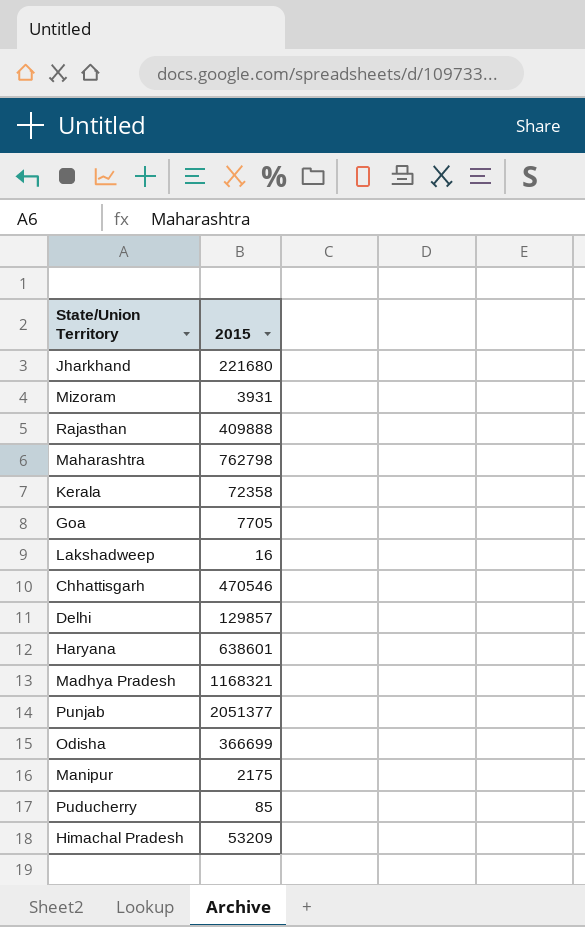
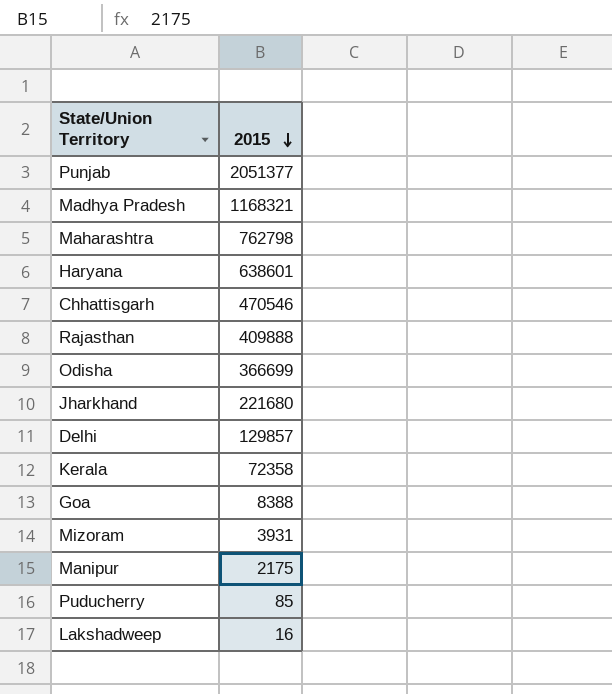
row order: none -> 2015 descending
row Himachal Pradesh: 53209 -> none
Goa | 2015: 7705 -> 8388

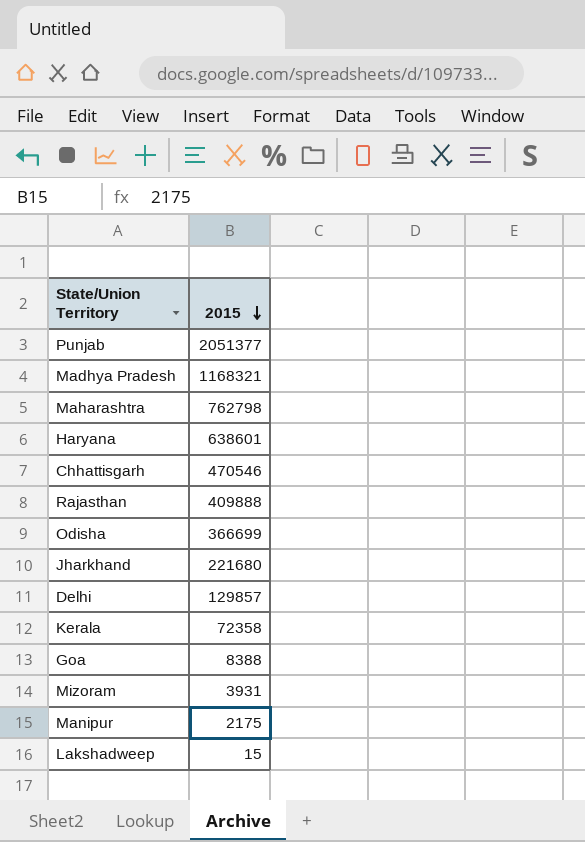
row Puducherry: 85 -> none
Lakshadweep | 2015: 16 -> 15

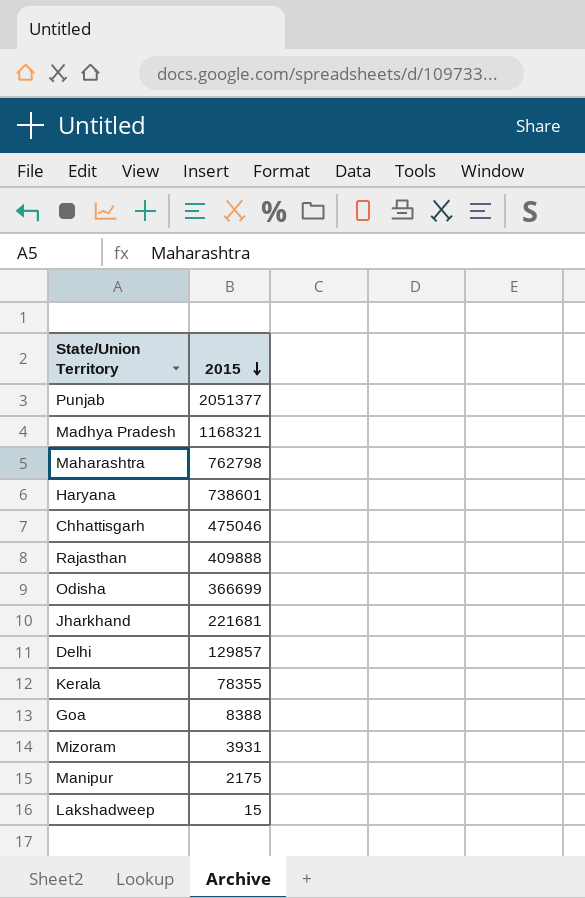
Haryana | 2015: 638601 -> 738601
Chhattisgarh | 2015: 470546 -> 475046
Jharkhand | 2015: 221680 -> 221681
Kerala | 2015: 72358 -> 78355

